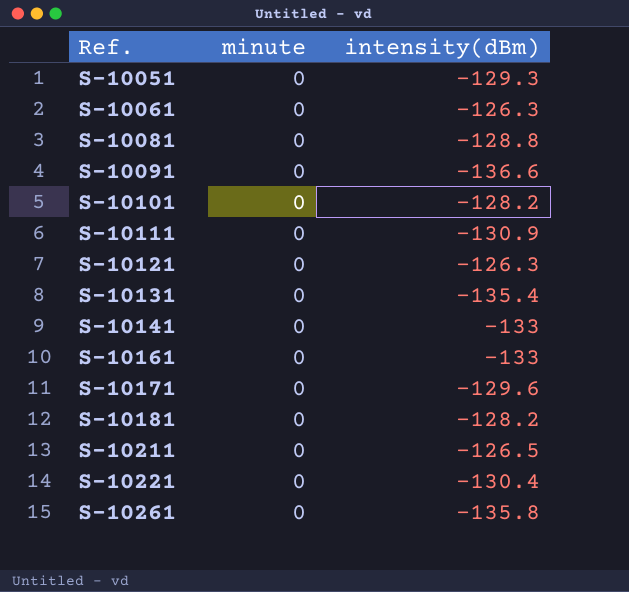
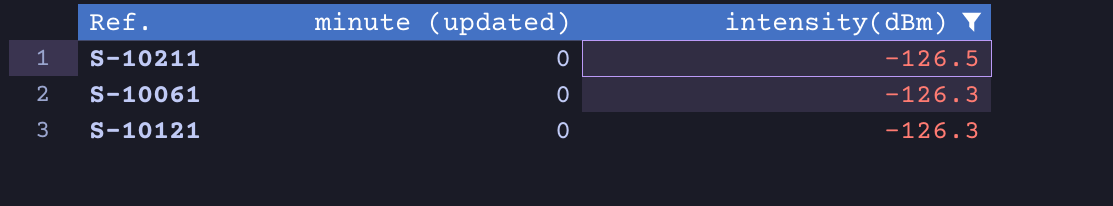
filter: none -> intensity(dBm) >= -126.5
row order: Ref. ascending -> intensity(dBm) ascending
column name: minute -> minute (updated)

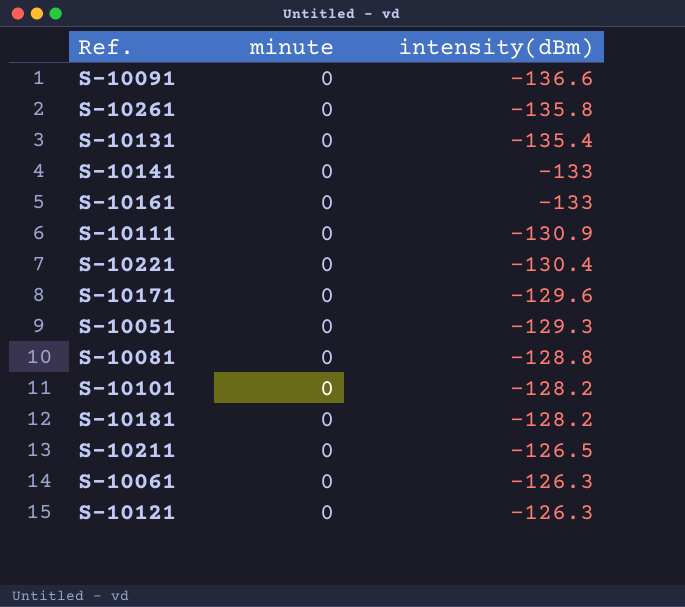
filter: intensity(dBm) >= -126.5 -> none
column name: minute (updated) -> minute

